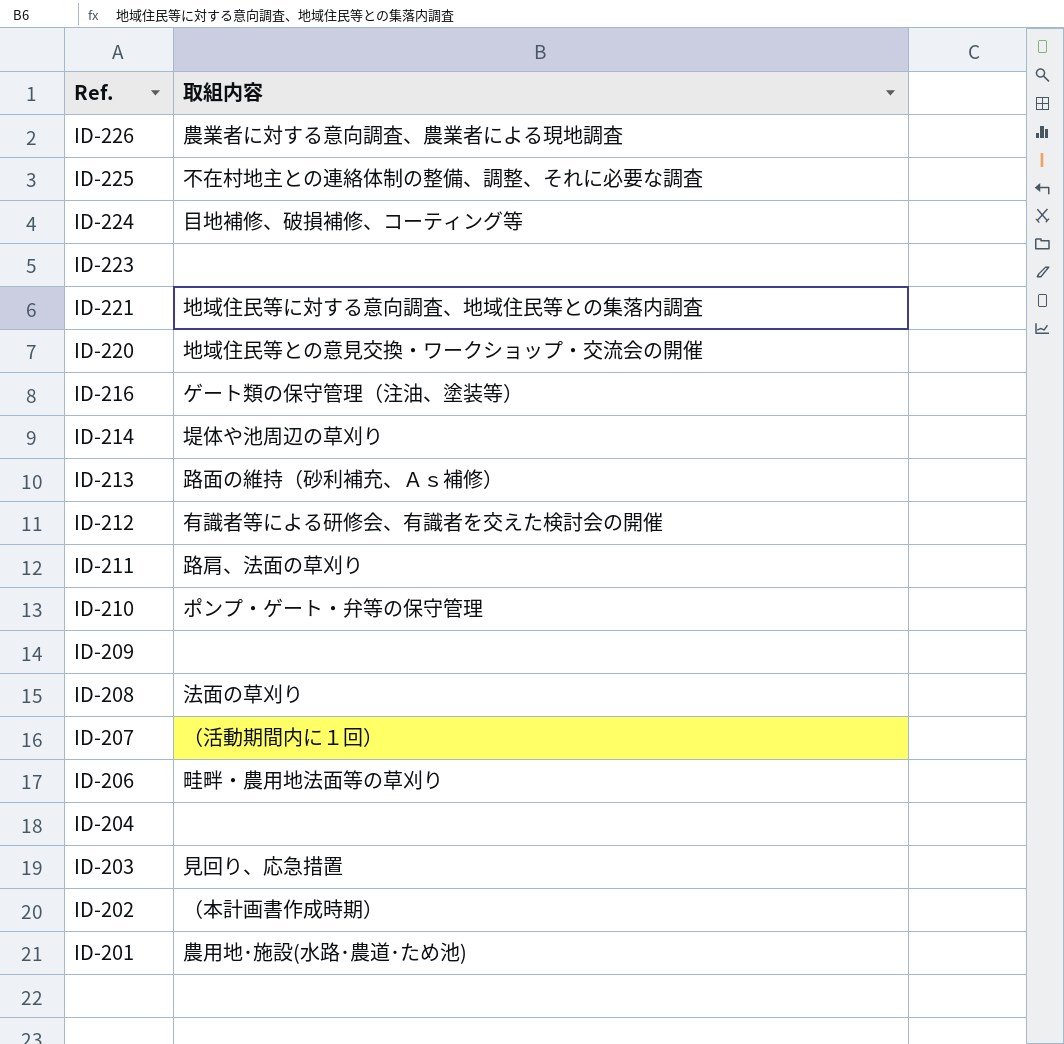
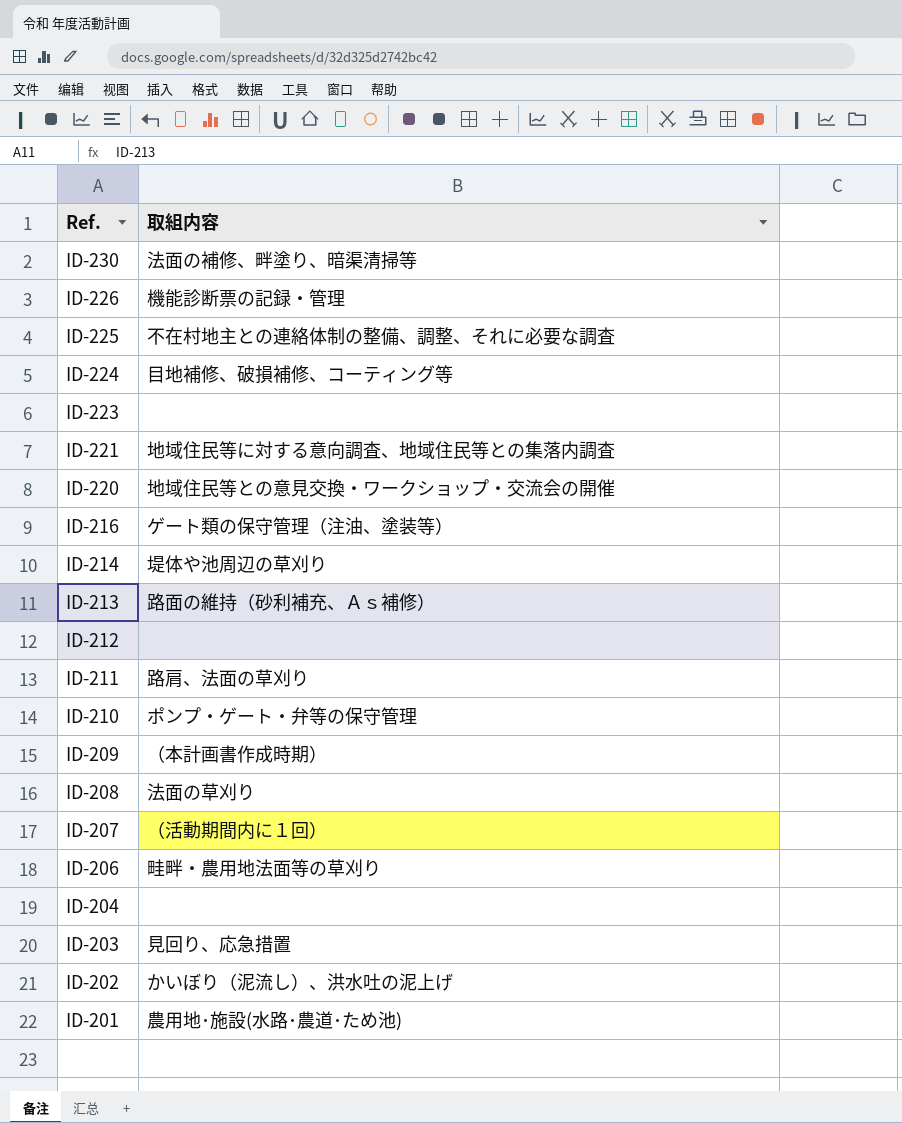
row ID-230: none -> 法面の補修、畔塗り、暗渠清掃等
ID-226 | 取組内容: 農業者に対する意向調査、農業者による現地調査 -> 機能診断票の記録・管理
ID-212 | 取組内容: 有識者等による研修会、有識者を交えた検討会の開催 -> none
ID-209 | 取組内容: none -> （本計画書作成時期）
ID-202 | 取組内容: （本計画書作成時期） -> かいぼり（泥流し）、洪水吐の泥上げ

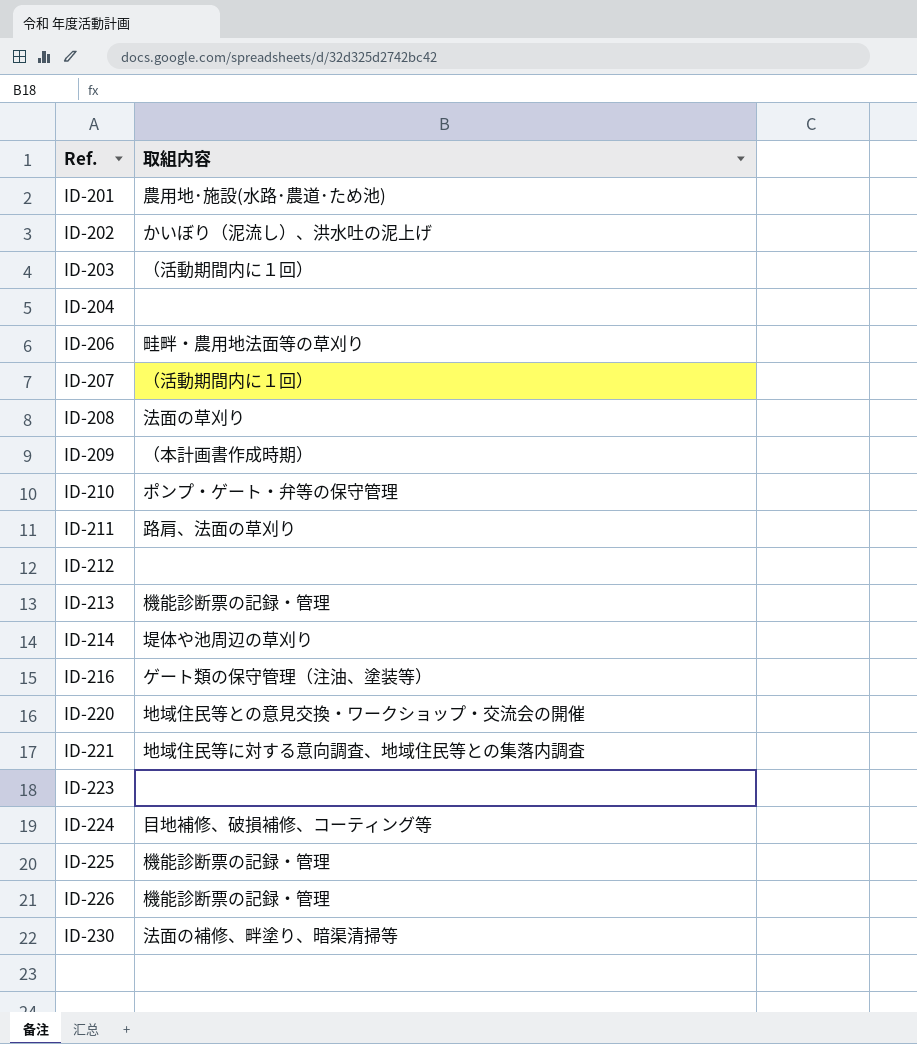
row order: Ref. descending -> Ref. ascending
ID-203 | 取組内容: 見回り、応急措置 -> （活動期間内に１回）
ID-213 | 取組内容: 路面の維持（砂利補充、Ａｓ補修） -> 機能診断票の記録・管理
ID-225 | 取組内容: 不在村地主との連絡体制の整備、調整、それに必要な調査 -> 機能診断票の記録・管理

